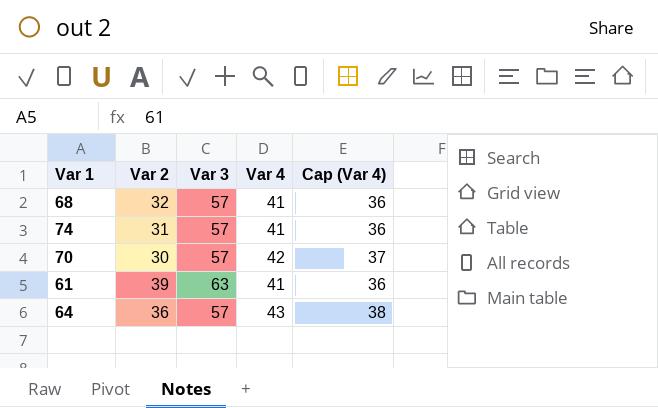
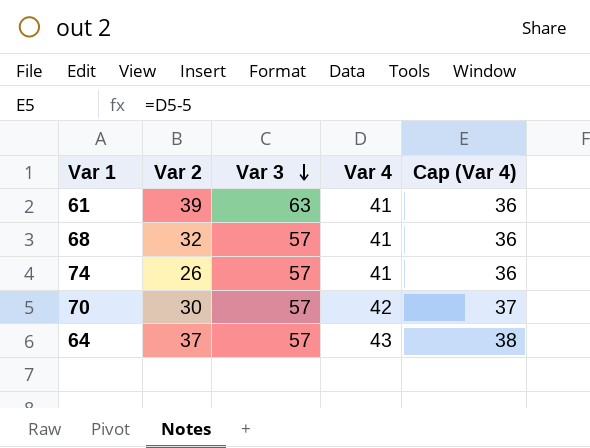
row order: none -> Var 3 descending
74 | Var 2: 31 -> 26
64 | Var 2: 36 -> 37

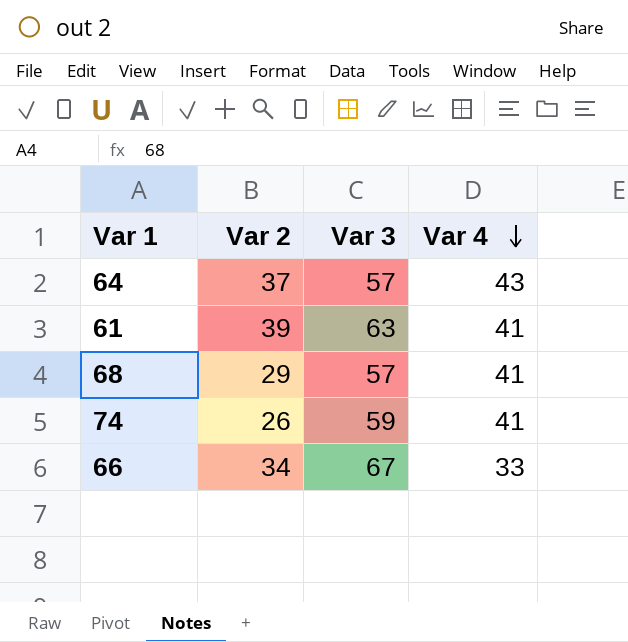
row order: Var 3 descending -> Var 4 descending
column Cap (Var 4) | formula: [Var 4] - 5 -> none
row 70: 30 | 57 | 42 | 37 -> none
68 | Var 2: 32 -> 29
74 | Var 3: 57 -> 59
row 66: none -> 34 | 67 | 33

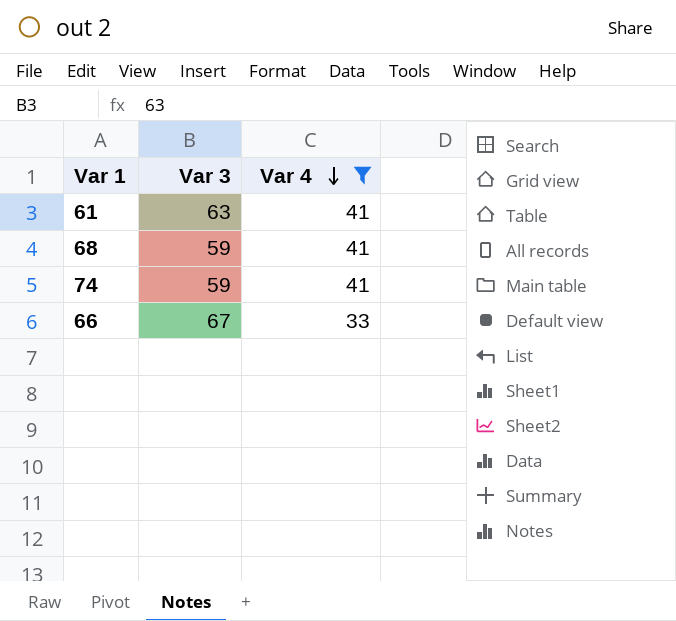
filter: none -> Var 4 != 43
column Var 2 | position: 2 -> none
68 | Var 3: 57 -> 59

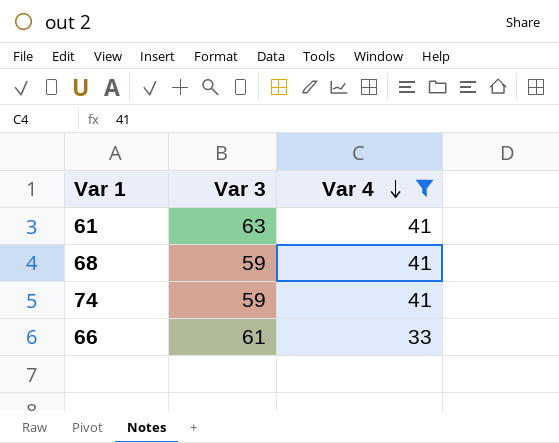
66 | Var 3: 67 -> 61

